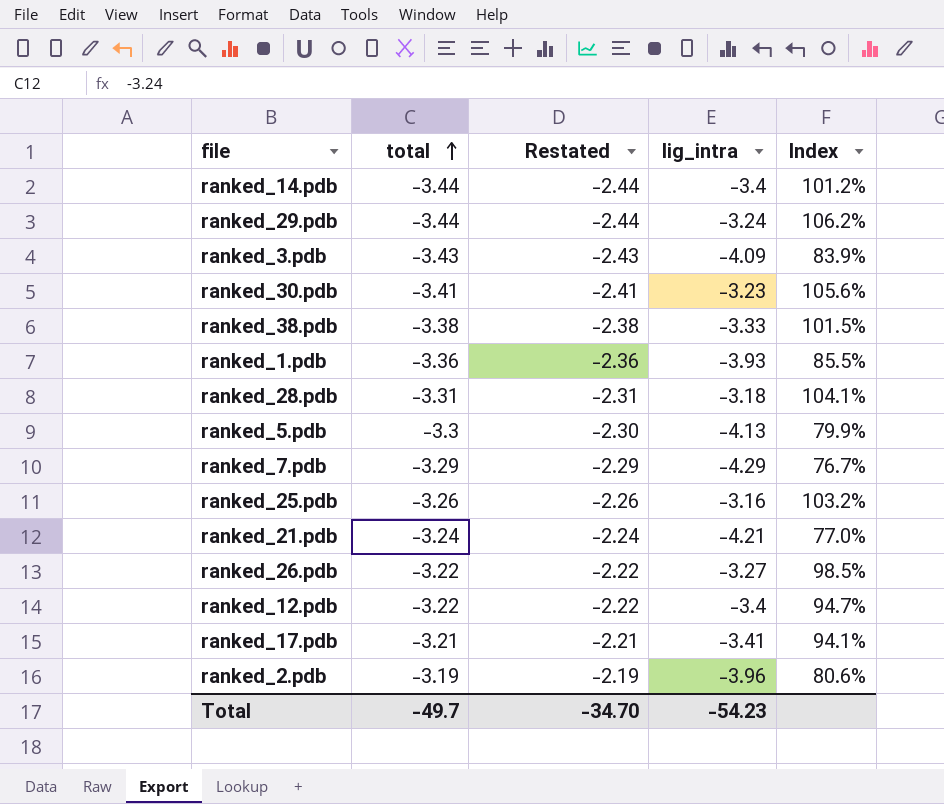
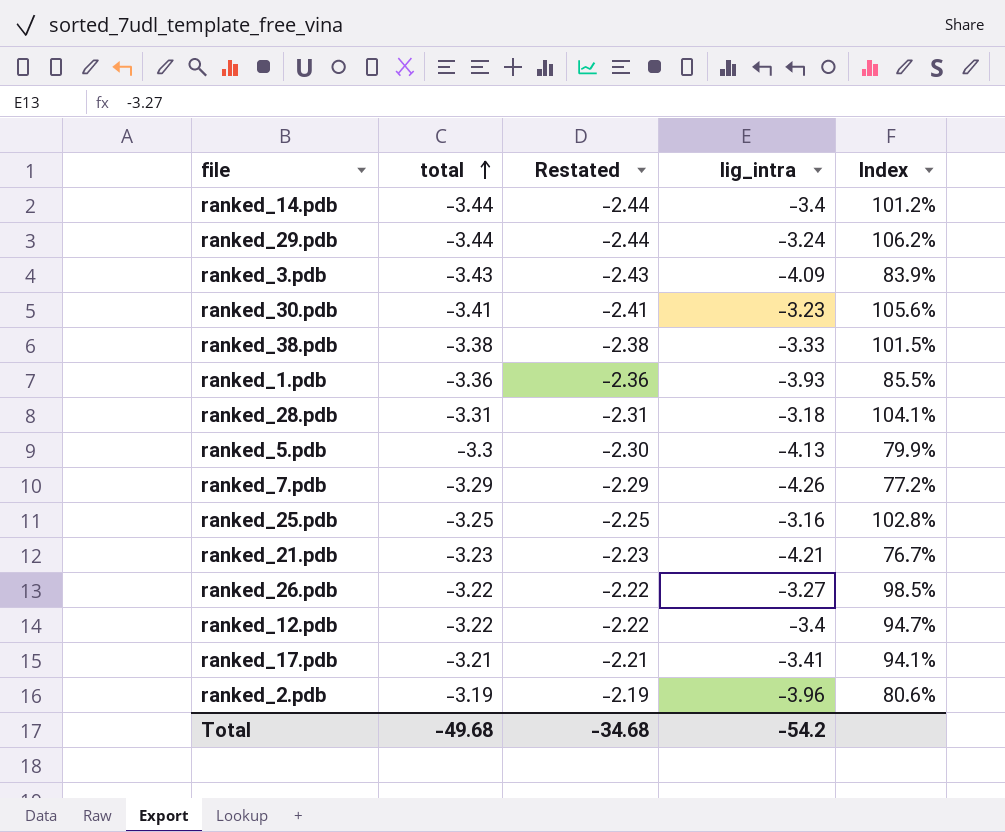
ranked_7.pdb | lig_intra: -4.29 -> -4.26
ranked_7.pdb | Index: 76.7% -> 77.2%
ranked_25.pdb | total: -3.26 -> -3.25
ranked_25.pdb | Restated: -2.26 -> -2.25
ranked_25.pdb | Index: 103.2% -> 102.8%
ranked_21.pdb | total: -3.24 -> -3.23
ranked_21.pdb | Restated: -2.24 -> -2.23
ranked_21.pdb | Index: 77.0% -> 76.7%
Total | total: -49.7 -> -49.68
Total | Restated: -34.70 -> -34.68
Total | lig_intra: -54.23 -> -54.2

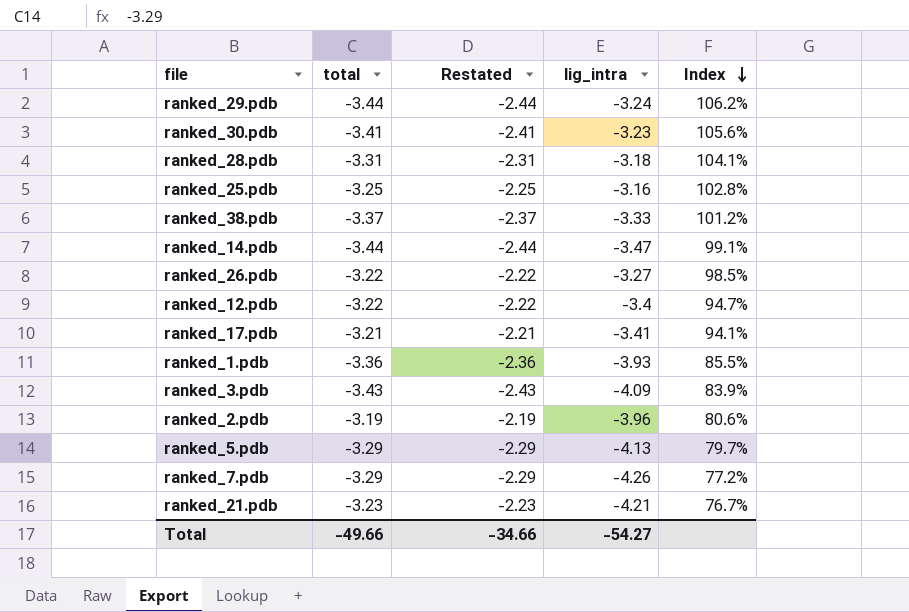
row order: total ascending -> Index descending
ranked_38.pdb | total: -3.38 -> -3.37
ranked_38.pdb | Restated: -2.38 -> -2.37
ranked_38.pdb | Index: 101.5% -> 101.2%
ranked_14.pdb | lig_intra: -3.4 -> -3.47
ranked_14.pdb | Index: 101.2% -> 99.1%
ranked_5.pdb | total: -3.3 -> -3.29
ranked_5.pdb | Restated: -2.30 -> -2.29
ranked_5.pdb | Index: 79.9% -> 79.7%
Total | total: -49.68 -> -49.66
Total | Restated: -34.68 -> -34.66
Total | lig_intra: -54.2 -> -54.27

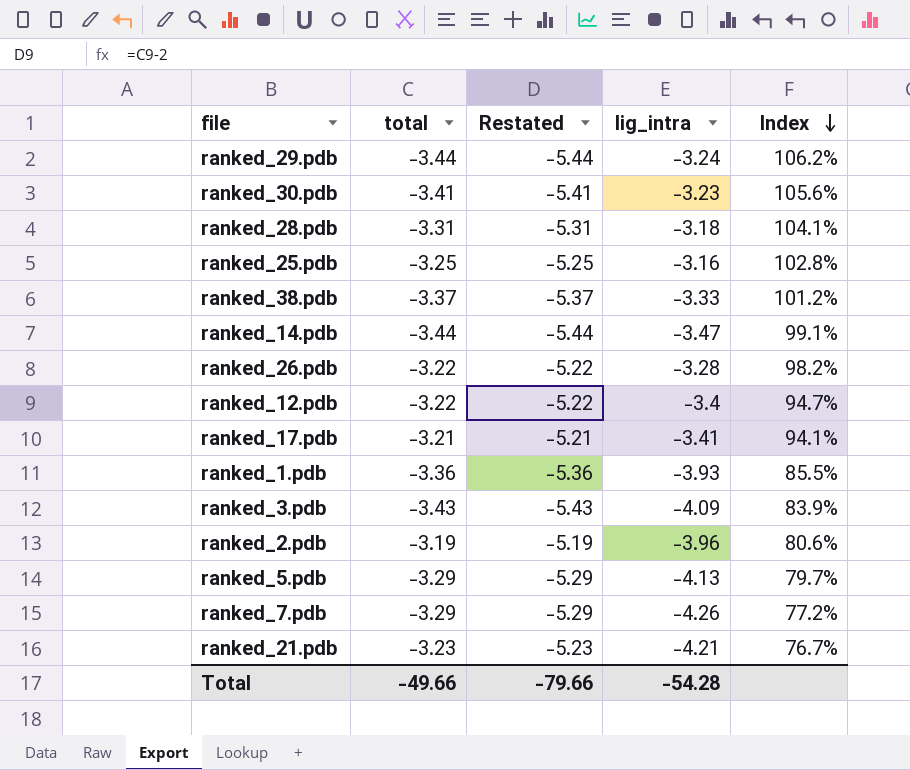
column Restated | formula: [total] + 1 -> [total] - 2
ranked_26.pdb | lig_intra: -3.27 -> -3.28
ranked_26.pdb | Index: 98.5% -> 98.2%
Total | Restated: -34.66 -> -79.66
Total | lig_intra: -54.27 -> -54.28

